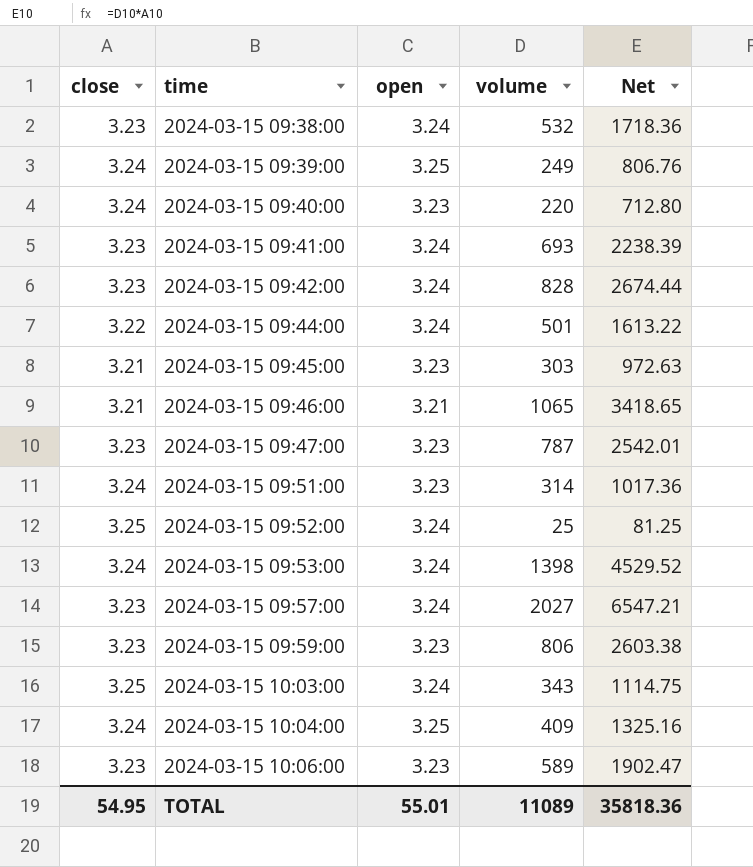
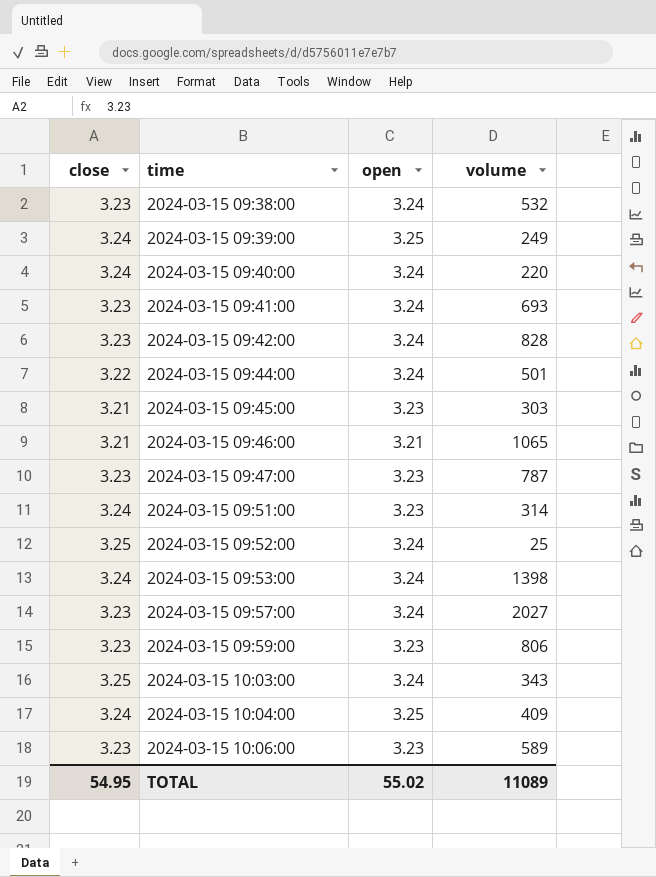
column Net | formula: [close] * [volume] -> none
2024-03-15 09:40:00 | open: 3.23 -> 3.24
TOTAL | open: 55.01 -> 55.02

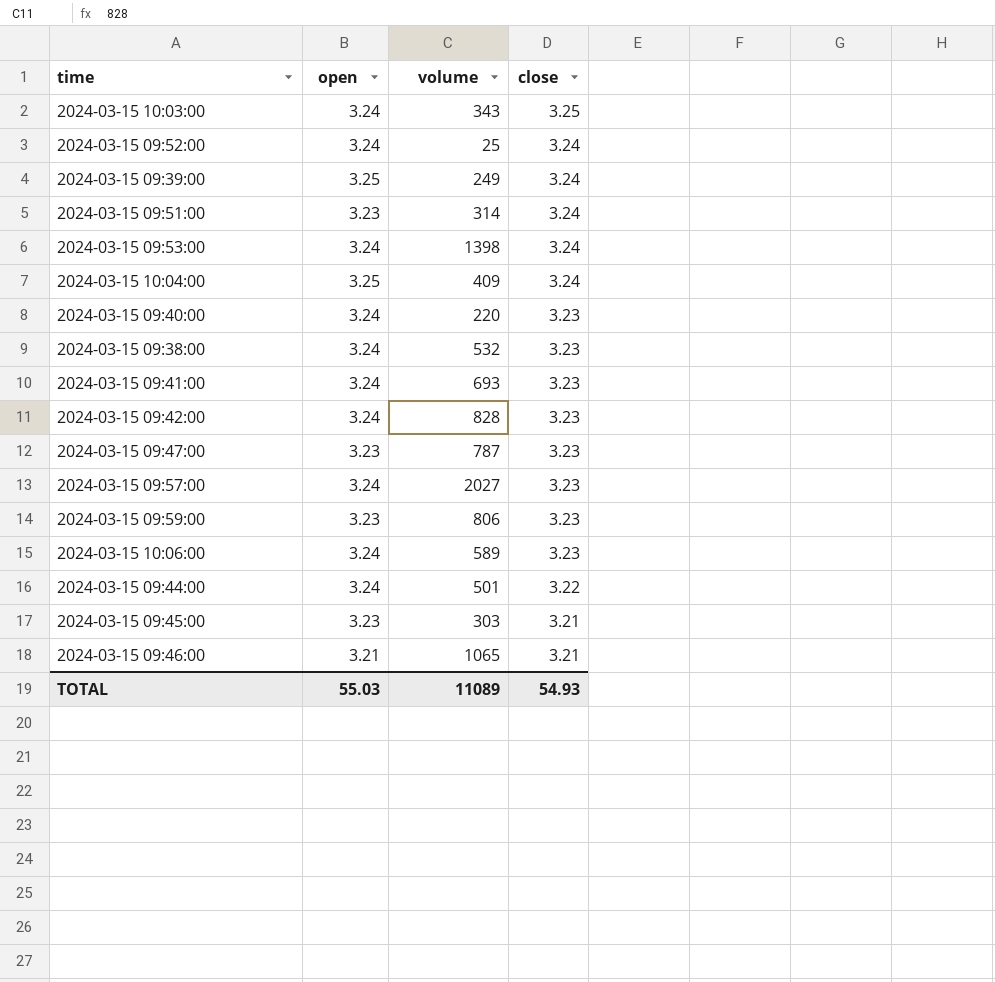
row order: time ascending -> close descending
column close | position: 1 -> 4
2024-03-15 09:52:00 | close: 3.25 -> 3.24
2024-03-15 09:40:00 | close: 3.24 -> 3.23
2024-03-15 10:06:00 | open: 3.23 -> 3.24
TOTAL | open: 55.02 -> 55.03
TOTAL | close: 54.95 -> 54.93

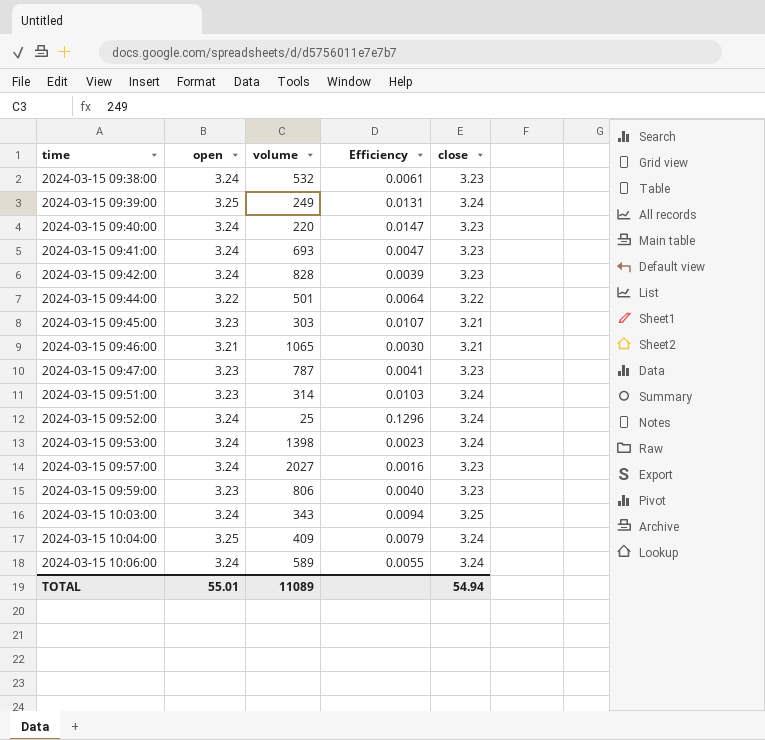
row order: close descending -> time ascending
column Efficiency | formula: none -> [open] / [volume]
2024-03-15 09:44:00 | open: 3.24 -> 3.22
2024-03-15 10:06:00 | close: 3.23 -> 3.24
TOTAL | open: 55.03 -> 55.01
TOTAL | close: 54.93 -> 54.94

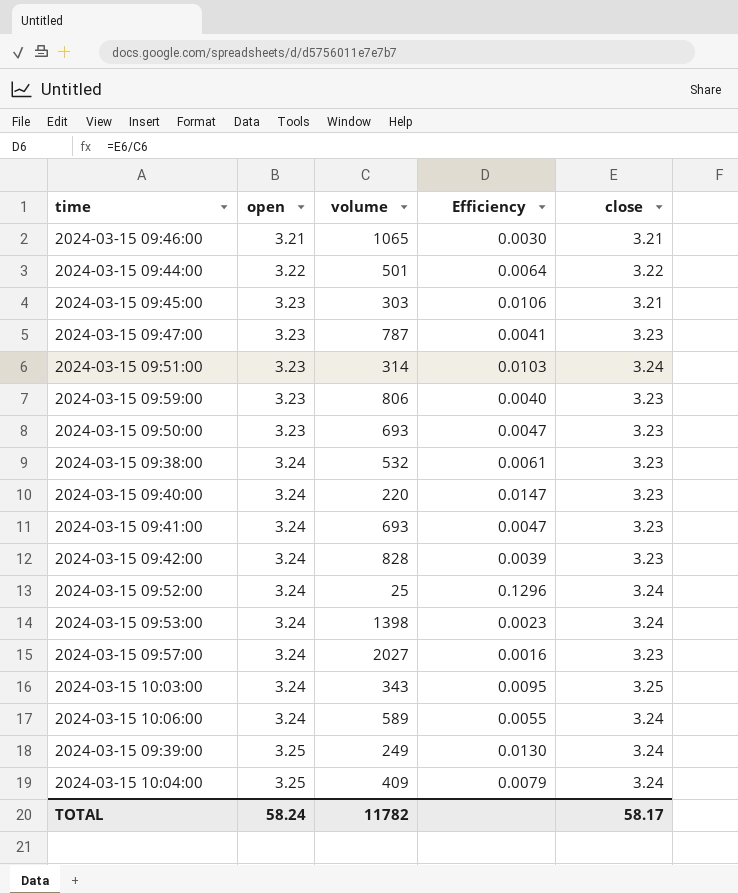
row order: time ascending -> open ascending
column Efficiency | formula: [open] / [volume] -> [close] / [volume]
row 2024-03-15 09:50:00: none -> 3.23 | 693 | 0.0047 | 3.23
TOTAL | open: 55.01 -> 58.24
TOTAL | volume: 11089 -> 11782
TOTAL | close: 54.94 -> 58.17

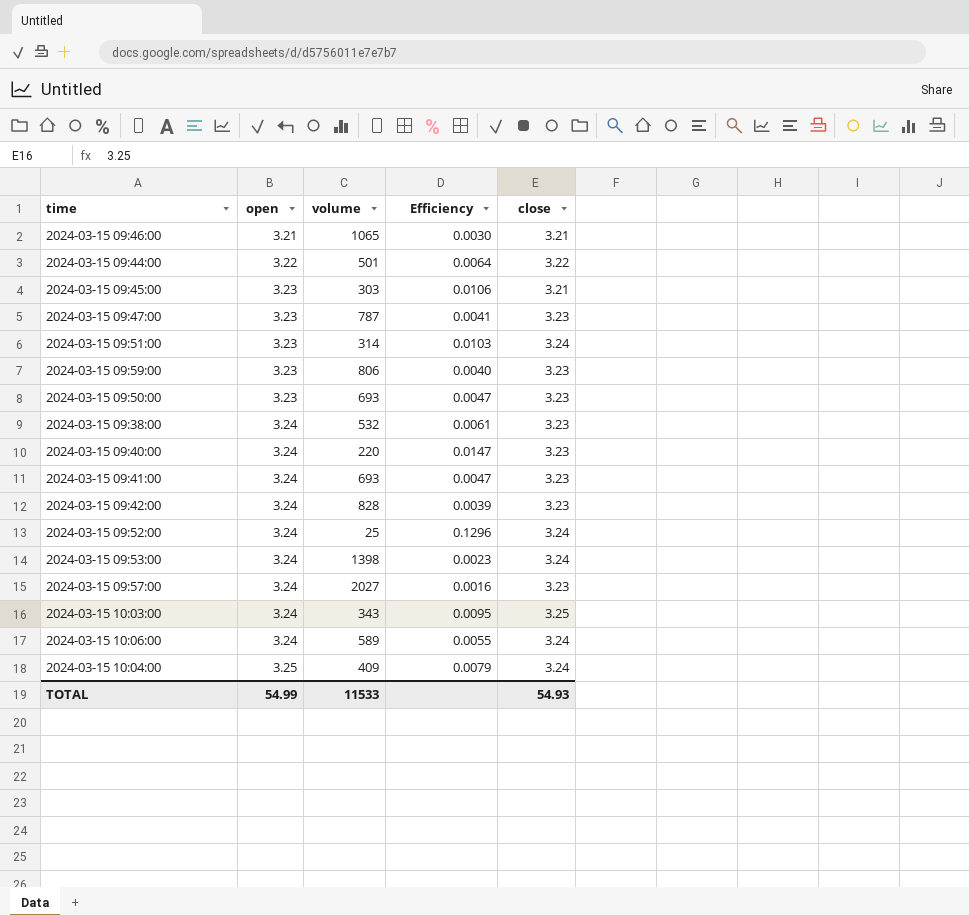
row 2024-03-15 09:39:00: 3.25 | 249 | 0.0130 | 3.24 -> none
TOTAL | open: 58.24 -> 54.99
TOTAL | volume: 11782 -> 11533
TOTAL | close: 58.17 -> 54.93

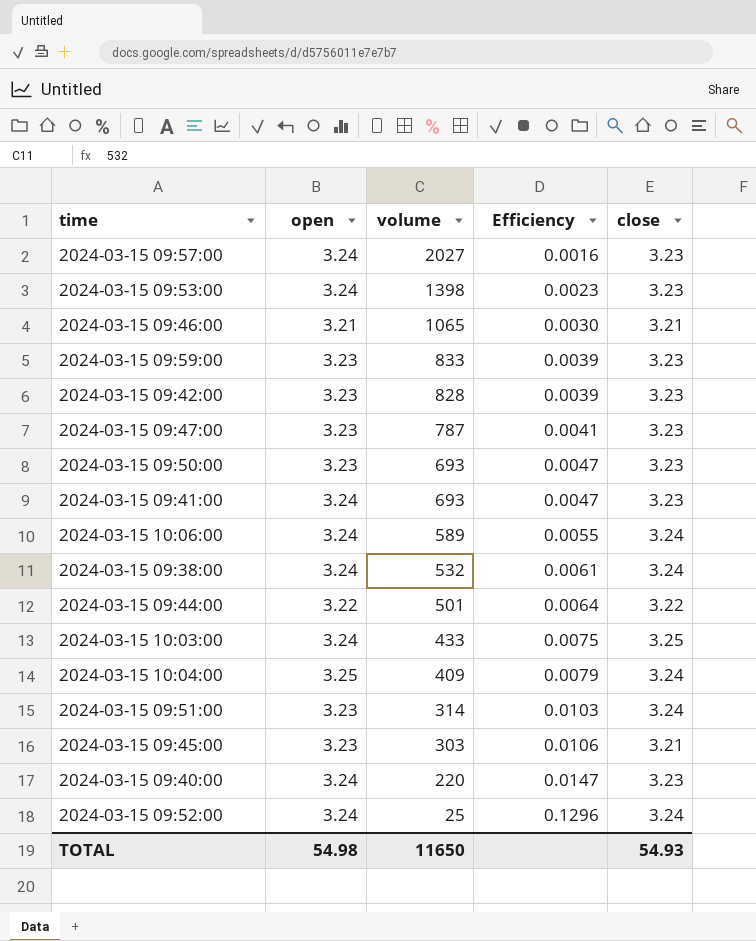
row order: open ascending -> volume descending
2024-03-15 09:53:00 | close: 3.24 -> 3.23
2024-03-15 09:59:00 | volume: 806 -> 833
2024-03-15 09:59:00 | Efficiency: 0.0040 -> 0.0039
2024-03-15 09:42:00 | open: 3.24 -> 3.23
2024-03-15 09:38:00 | close: 3.23 -> 3.24
2024-03-15 10:03:00 | volume: 343 -> 433
2024-03-15 10:03:00 | Efficiency: 0.0095 -> 0.0075
TOTAL | open: 54.99 -> 54.98
TOTAL | volume: 11533 -> 11650

